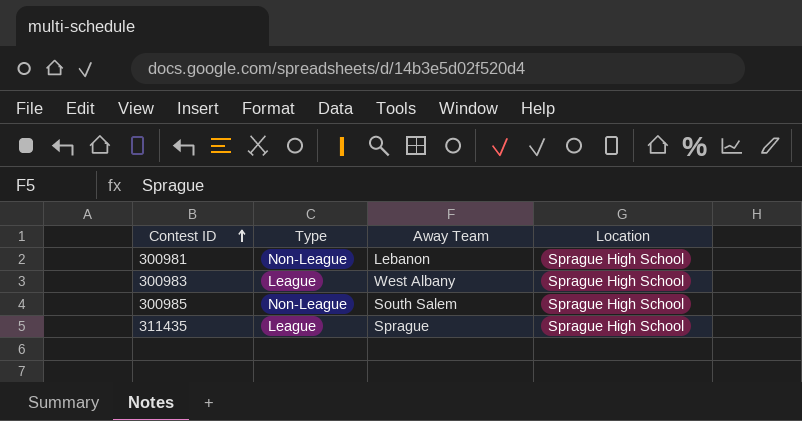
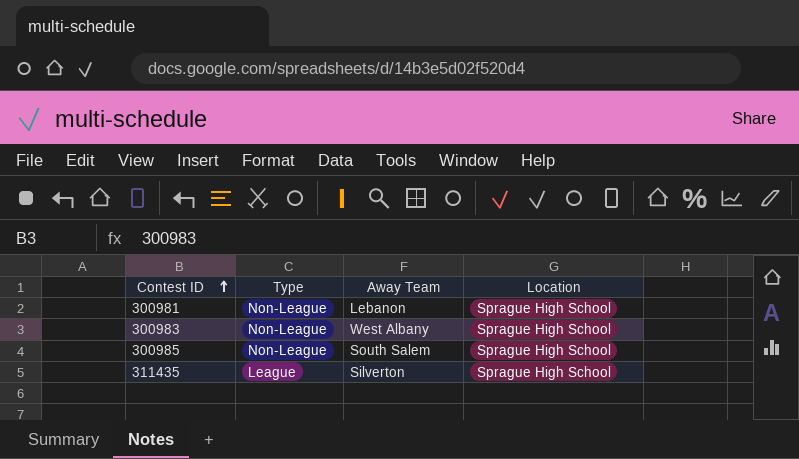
300983 | Type: League -> Non-League
311435 | Away Team: Sprague -> Silverton

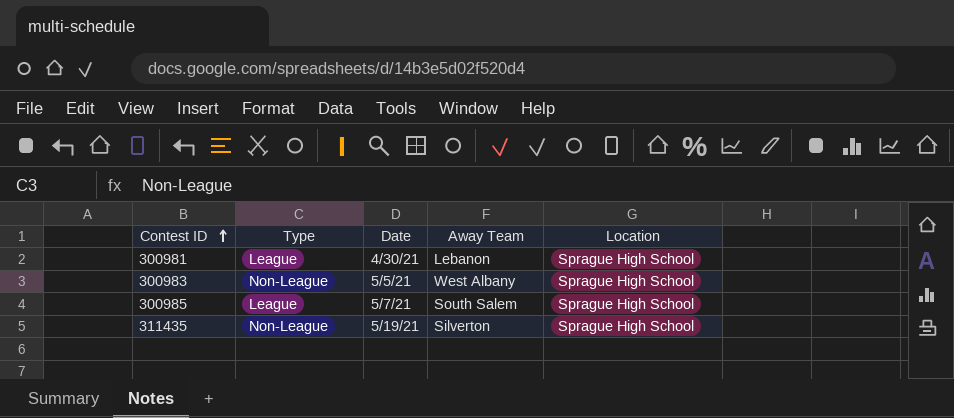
column Date | position: none -> 3
300981 | Type: Non-League -> League
300985 | Type: Non-League -> League
311435 | Type: League -> Non-League

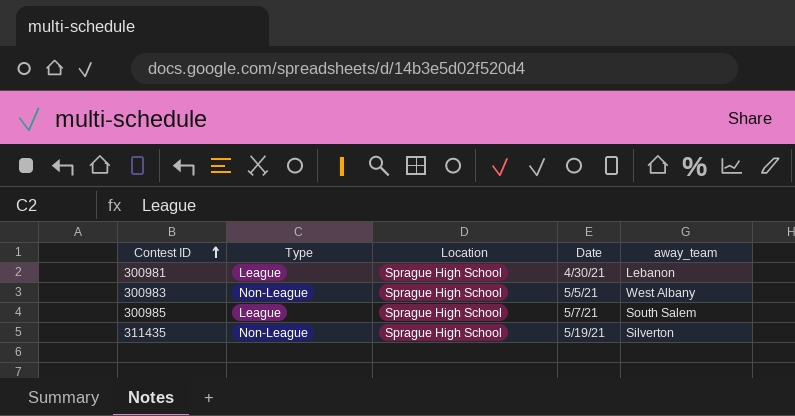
column Location | position: 5 -> 3
column name: Away Team -> away_team

